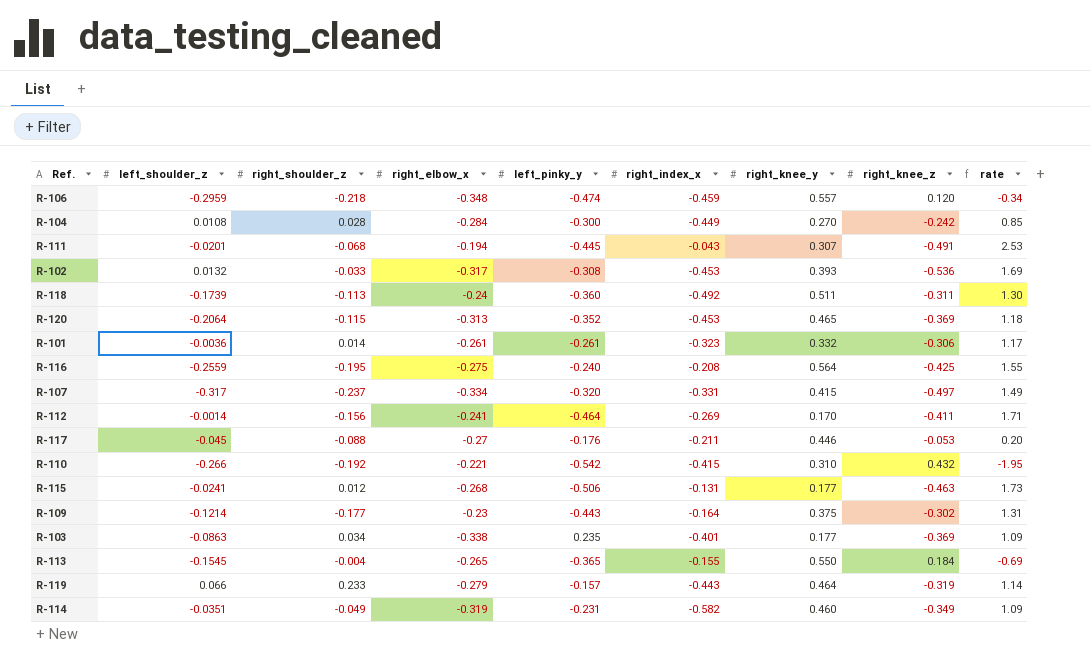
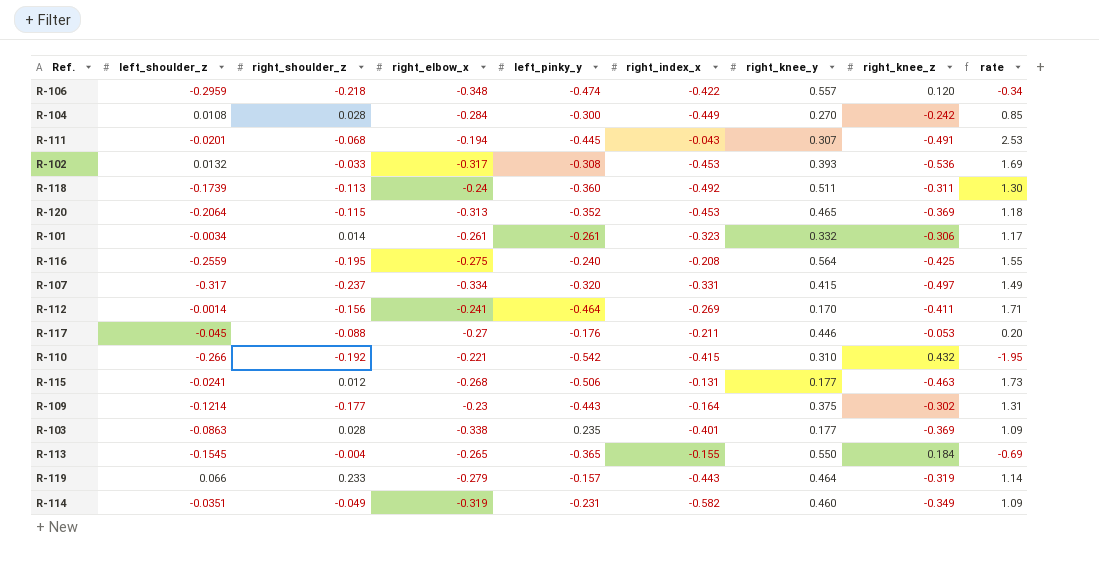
R-106 | right_index_x: -0.459 -> -0.422
R-101 | left_shoulder_z: -0.0036 -> -0.0034
R-103 | right_shoulder_z: 0.034 -> 0.028

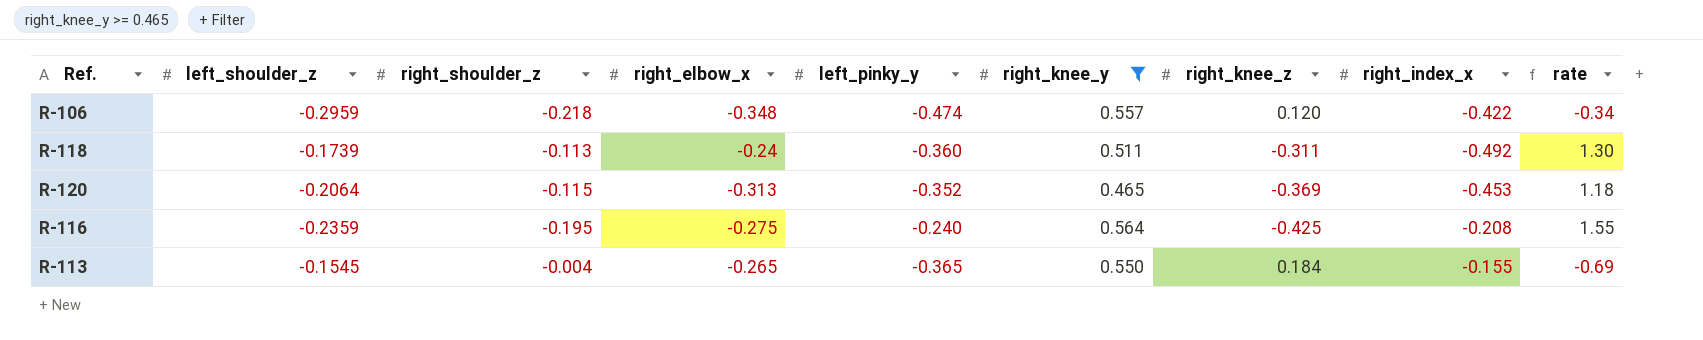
filter: none -> right_knee_y >= 0.465
column right_index_x | position: 6 -> 8
R-116 | left_shoulder_z: -0.2559 -> -0.2359

